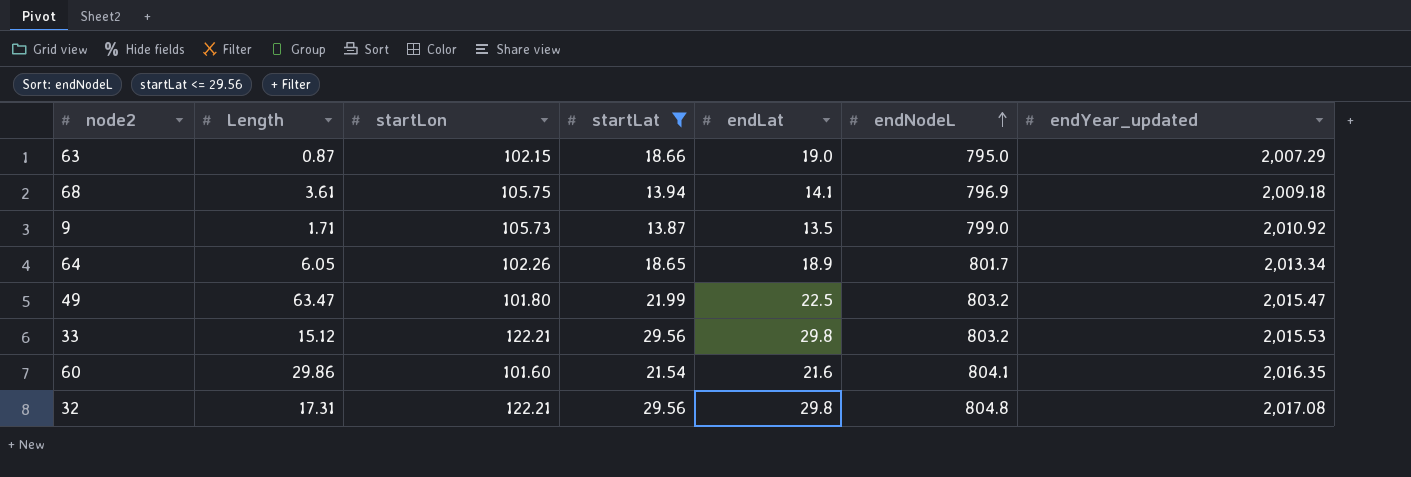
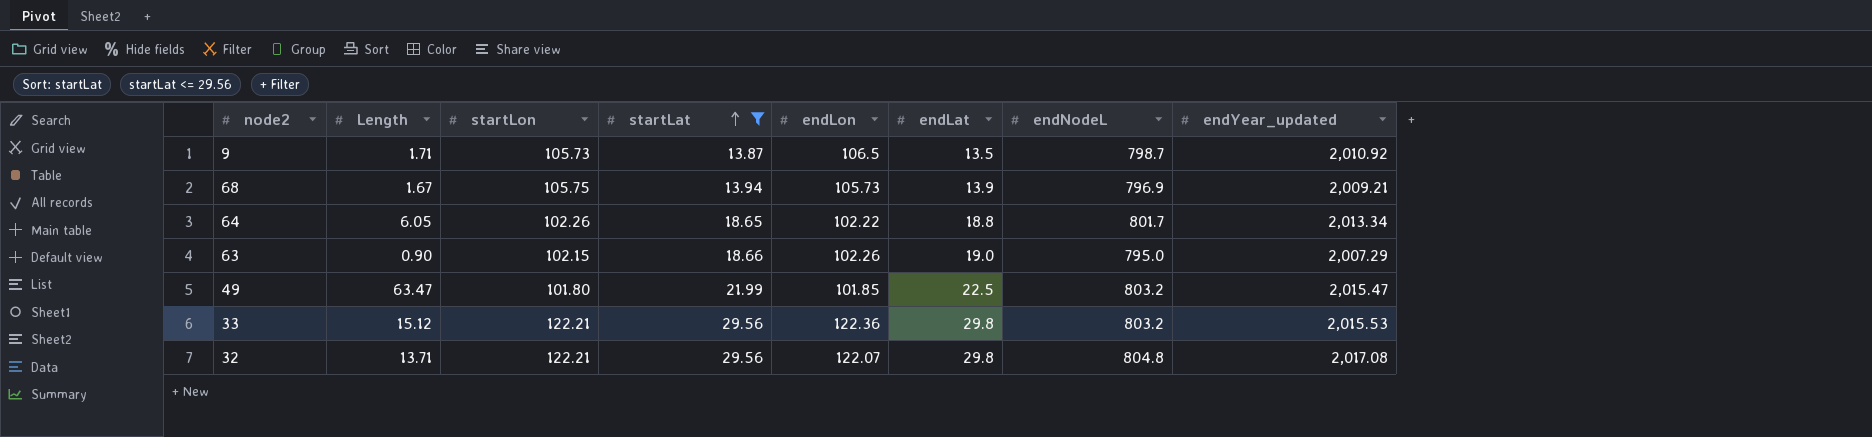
row order: endNodeL ascending -> startLat ascending
column endLon | position: none -> 5
row 60: 29.86 | 101.60 | 21.54 | 21.6 | 804.1 | 2,016.35 -> none
9 | endNodeL: 799.0 -> 798.7
68 | Length: 3.61 -> 1.67
68 | endLat: 14.1 -> 13.9
68 | endYear_updated: 2,009.18 -> 2,009.21
64 | endLat: 18.9 -> 18.8
63 | Length: 0.87 -> 0.90
32 | Length: 17.31 -> 13.71

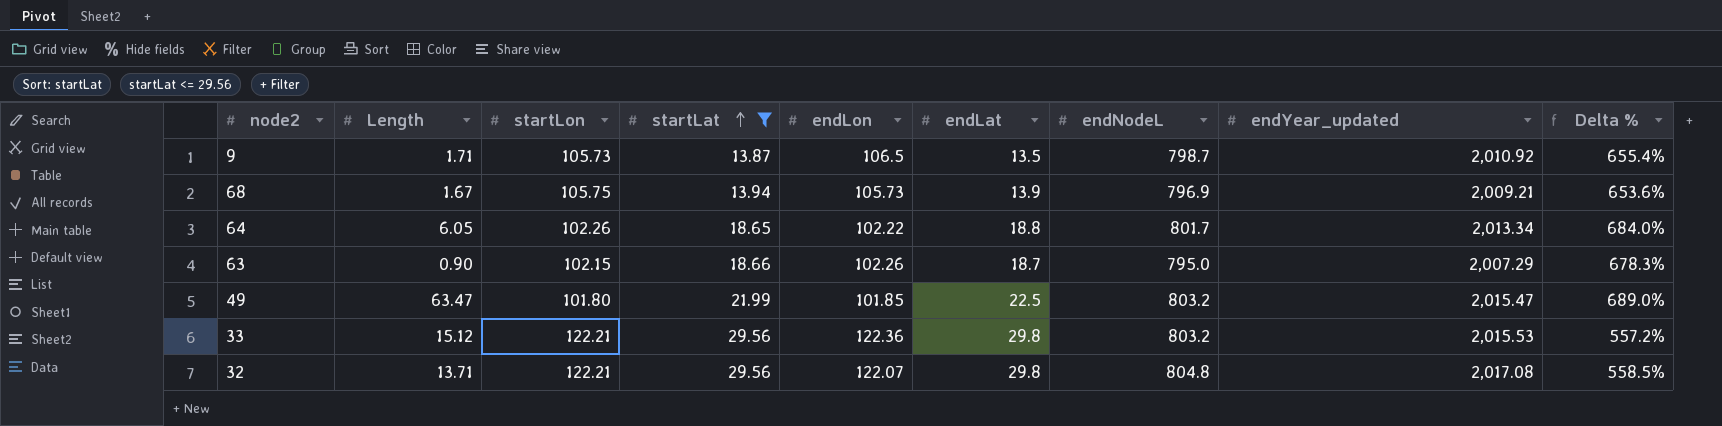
column Delta % | formula: none -> ([endNodeL] - [startLon]) / [startLon]
63 | endLat: 19.0 -> 18.7

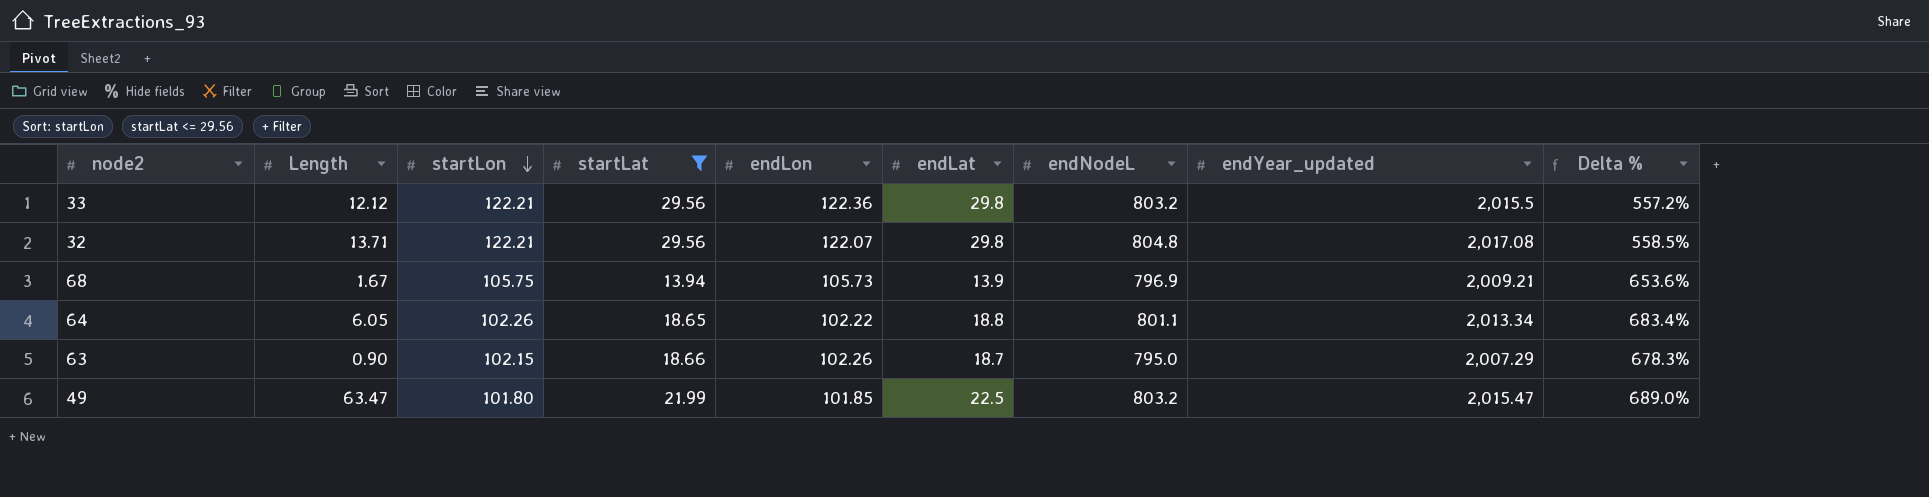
row order: startLat ascending -> startLon descending
row 9: 1.71 | 105.73 | 13.87 | 106.5 | 13.5 | 798.7 | 2,010.92 | 655.4% -> none
33 | Length: 15.12 -> 12.12
33 | endYear_updated: 2,015.53 -> 2,015.5
64 | endNodeL: 801.7 -> 801.1
64 | Delta %: 684.0% -> 683.4%

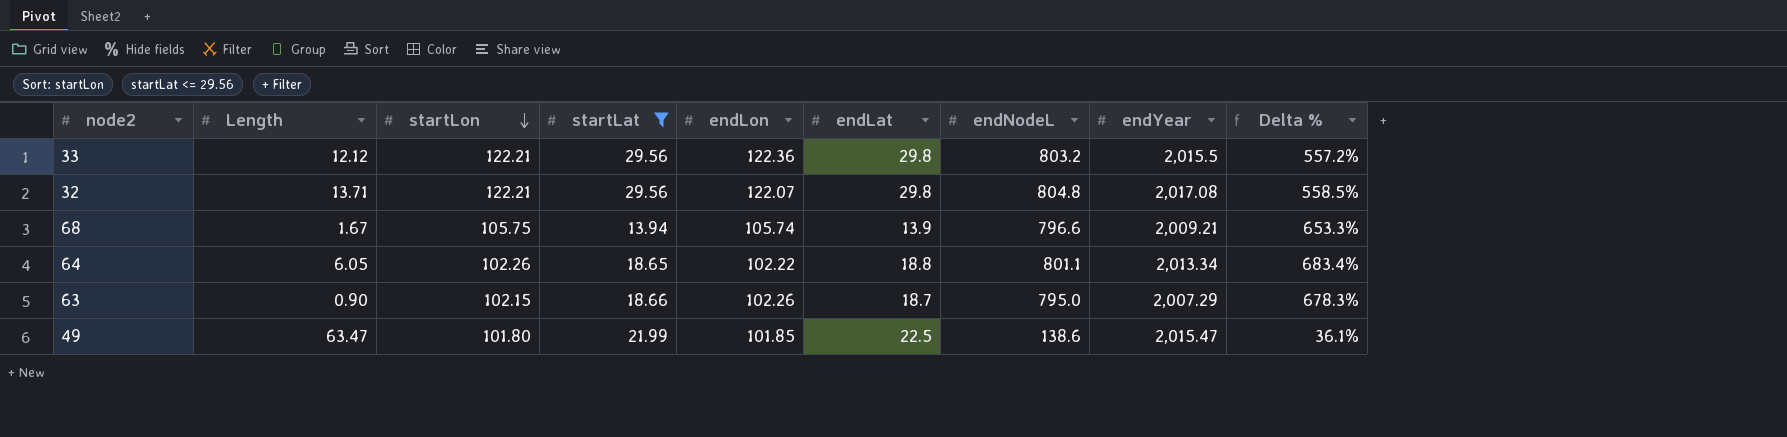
column name: endYear_updated -> endYear
68 | endLon: 105.73 -> 105.74
68 | endNodeL: 796.9 -> 796.6
68 | Delta %: 653.6% -> 653.3%
49 | endNodeL: 803.2 -> 138.6
49 | Delta %: 689.0% -> 36.1%

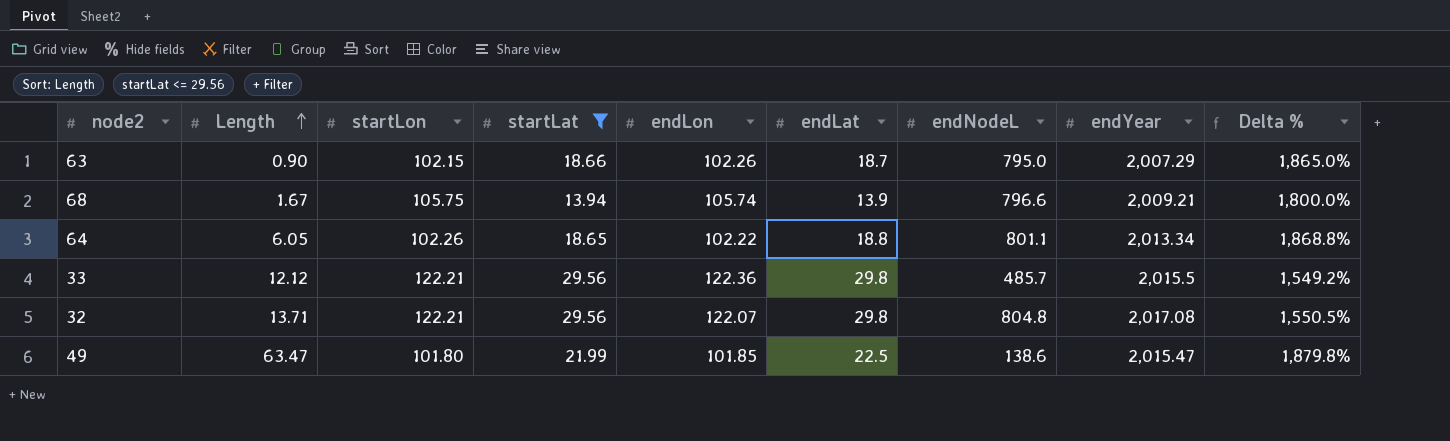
row order: startLon descending -> Length ascending
column Delta % | formula: ([endNodeL] - [startLon]) / [startLon] -> ([endYear] - [startLon]) / [startLon]
33 | endNodeL: 803.2 -> 485.7

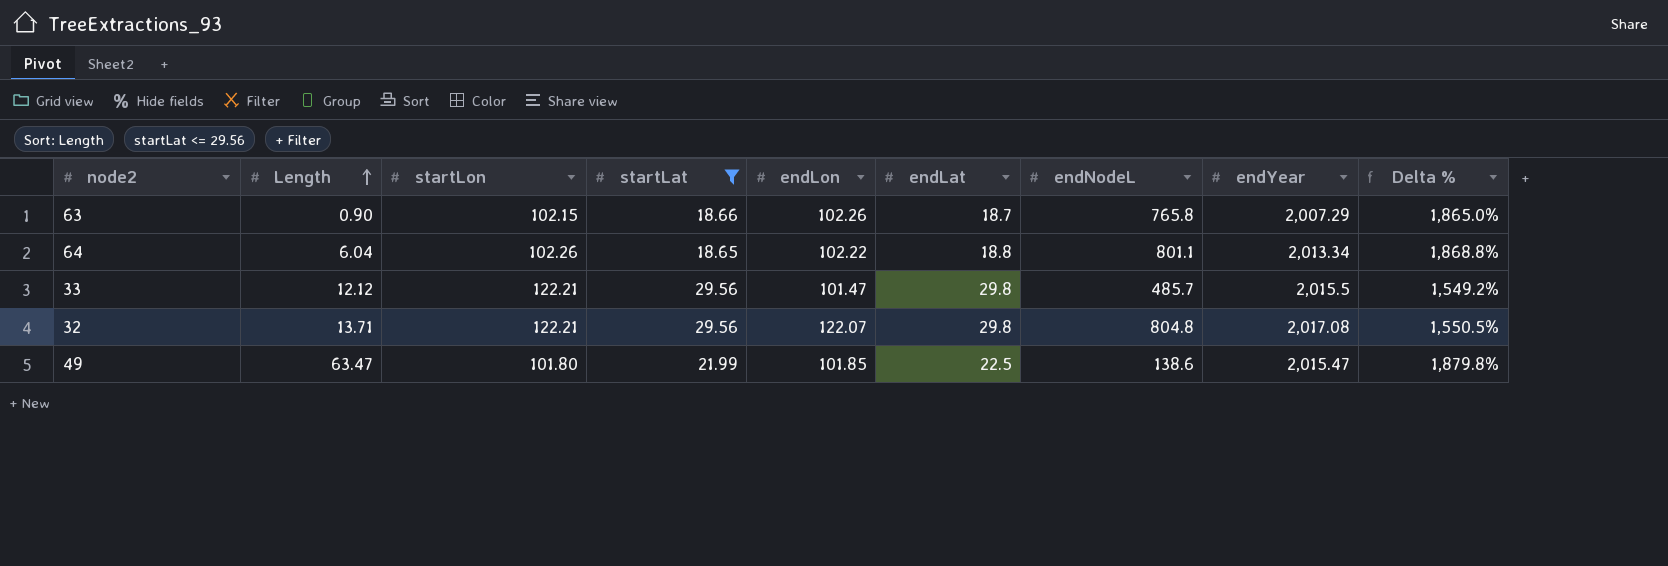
row 68: 1.67 | 105.75 | 13.94 | 105.74 | 13.9 | 796.6 | 2,009.21 | 1,800.0% -> none
63 | endNodeL: 795.0 -> 765.8
64 | Length: 6.05 -> 6.04
33 | endLon: 122.36 -> 101.47

